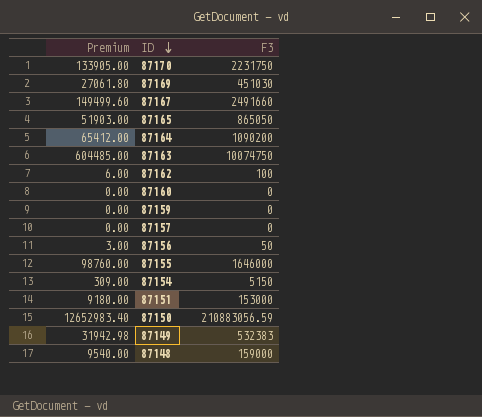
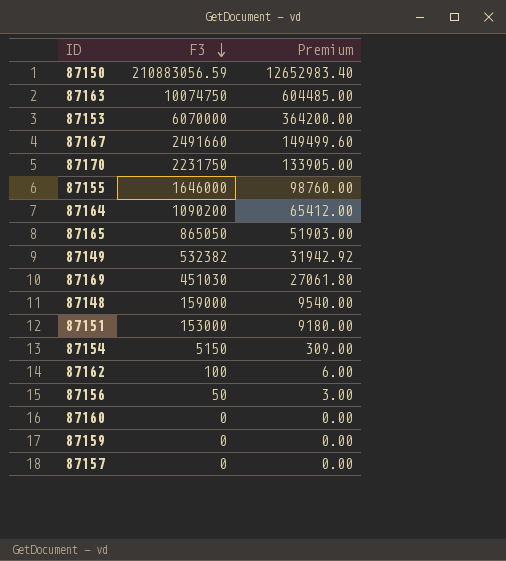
row order: ID descending -> F3 descending
column Premium | position: 1 -> 3
row 87153: none -> 6070000 | 364200.00
87149 | F3: 532383 -> 532382
87149 | Premium: 31942.98 -> 31942.92

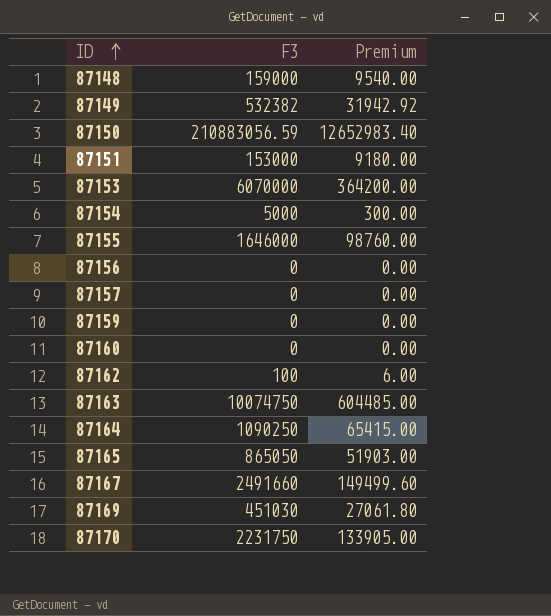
row order: F3 descending -> ID ascending
87154 | F3: 5150 -> 5000
87154 | Premium: 309.00 -> 300.00
87156 | F3: 50 -> 0
87156 | Premium: 3.00 -> 0.00
87164 | F3: 1090200 -> 1090250
87164 | Premium: 65412.00 -> 65415.00

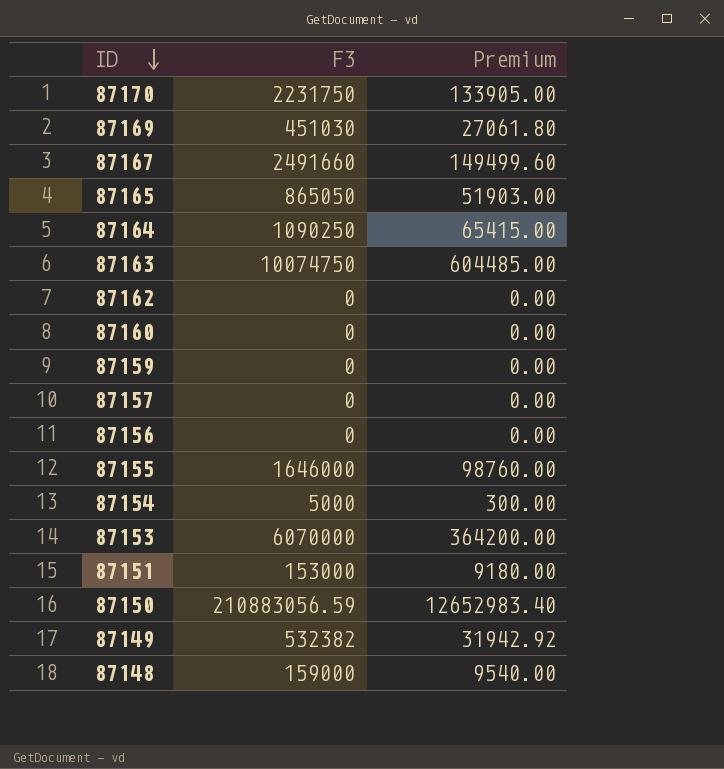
row order: ID ascending -> ID descending
87162 | F3: 100 -> 0
87162 | Premium: 6.00 -> 0.00

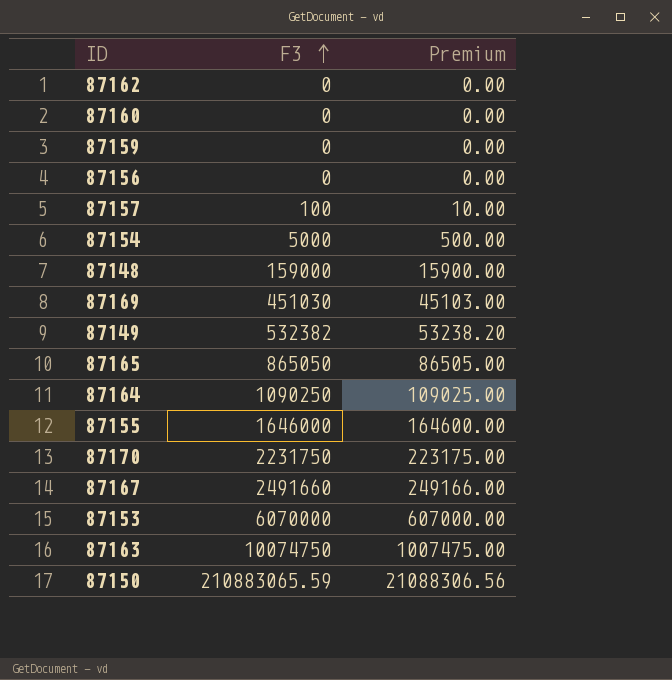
row order: ID descending -> F3 ascending
column Premium | formula: [F3] * 0.06 -> [F3] * 0.1
row 87151: 153000 | 9180.00 -> none
87157 | F3: 0 -> 100
87150 | F3: 210883056.59 -> 210883065.59

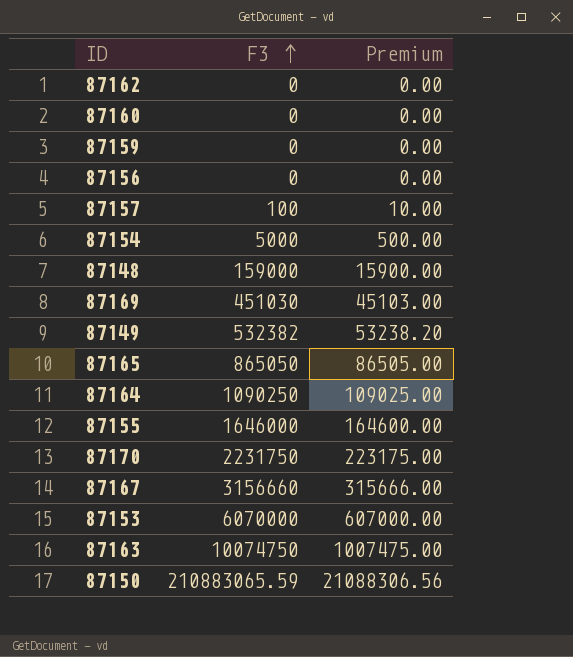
87167 | F3: 2491660 -> 3156660
87167 | Premium: 249166.00 -> 315666.00

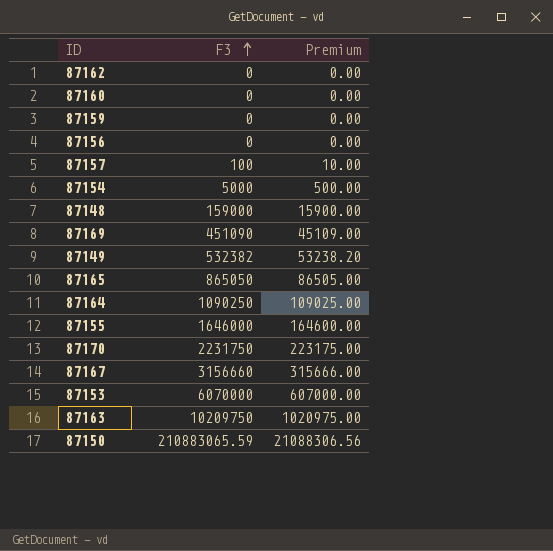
87169 | F3: 451030 -> 451090
87169 | Premium: 45103.00 -> 45109.00
87163 | F3: 10074750 -> 10209750
87163 | Premium: 1007475.00 -> 1020975.00

